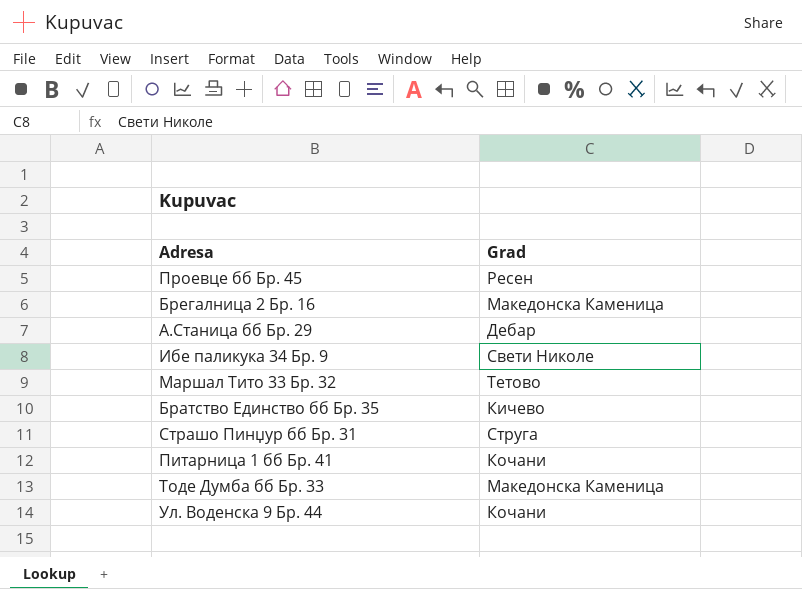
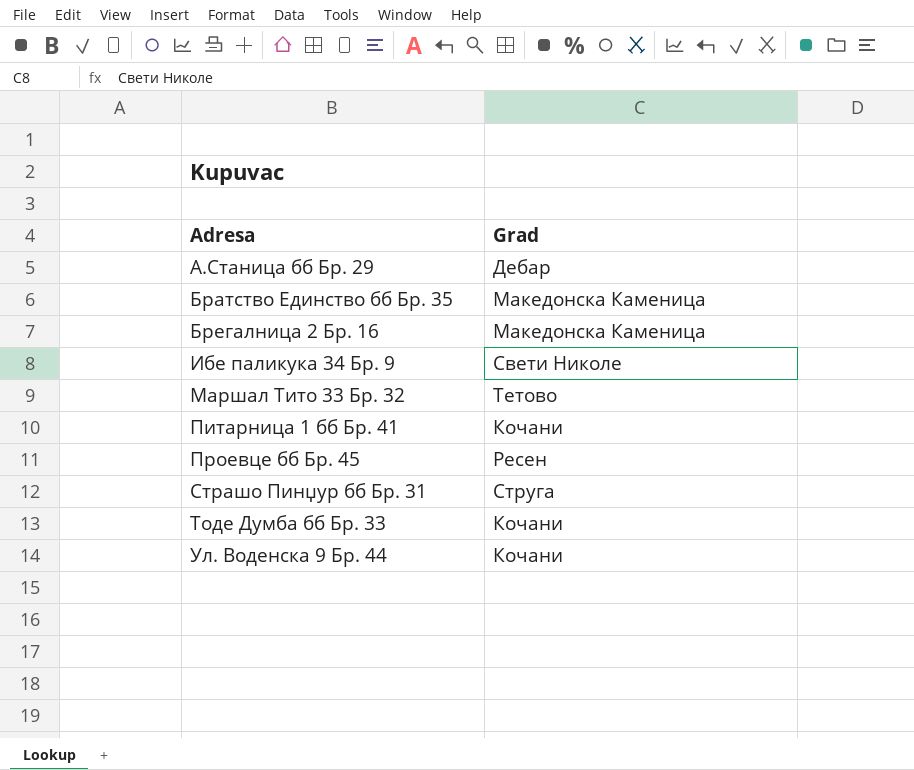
row order: none -> Adresa ascending
Братство Единство бб Бр. 35 | Grad: Кичево -> Македонска Каменица
Тоде Думба бб Бр. 33 | Grad: Македонска Каменица -> Кочани

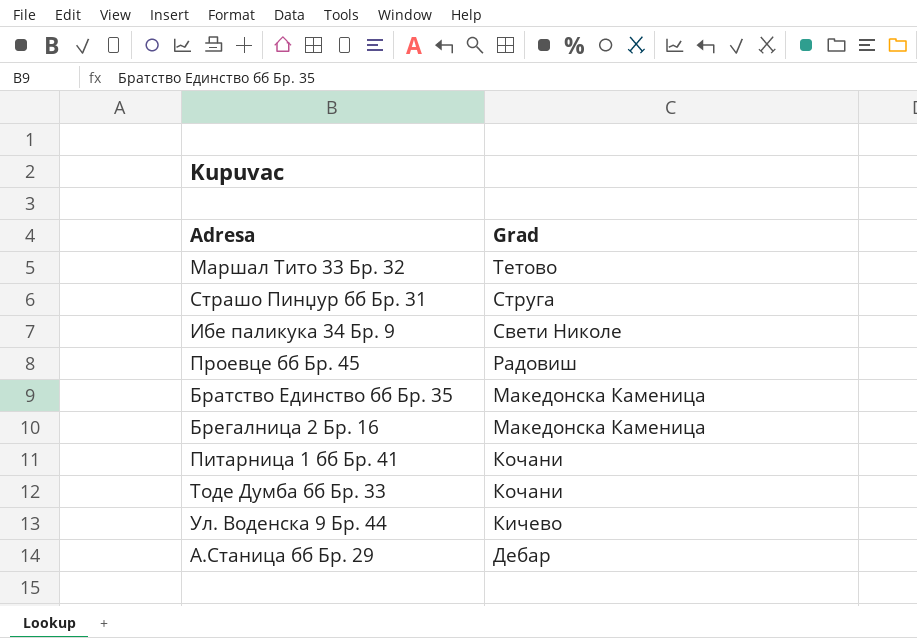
row order: Adresa ascending -> Grad descending
Проевце бб Бр. 45 | Grad: Ресен -> Радовиш
Ул. Воденска 9 Бр. 44 | Grad: Кочани -> Кичево

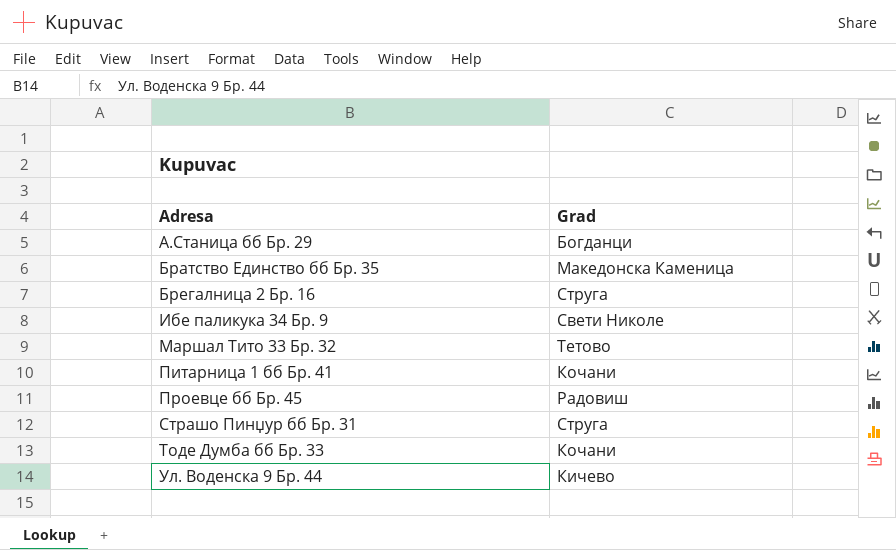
row order: Grad descending -> Adresa ascending
А.Станица бб Бр. 29 | Grad: Дебар -> Богданци
Брегалница 2 Бр. 16 | Grad: Македонска Каменица -> Струга

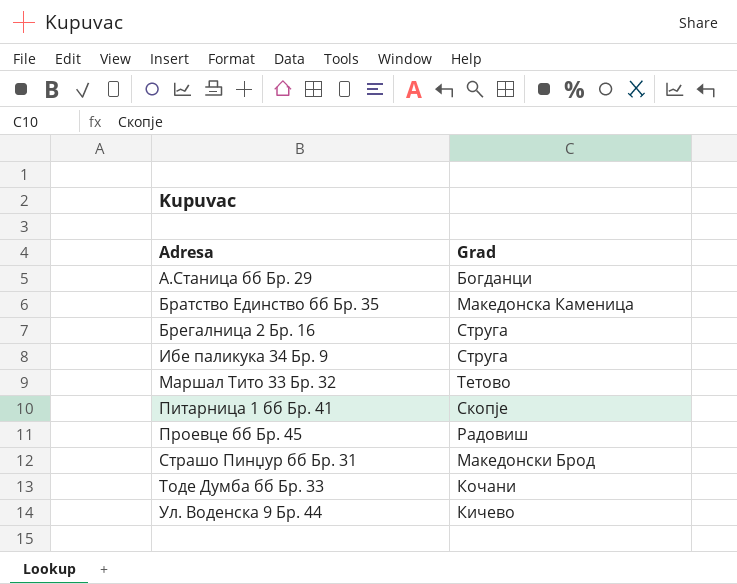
Ибе паликука 34 Бр. 9 | Grad: Свети Николе -> Струга
Питарница 1 бб Бр. 41 | Grad: Кочани -> Скопје
Страшо Пинџур бб Бр. 31 | Grad: Струга -> Македонски Брод

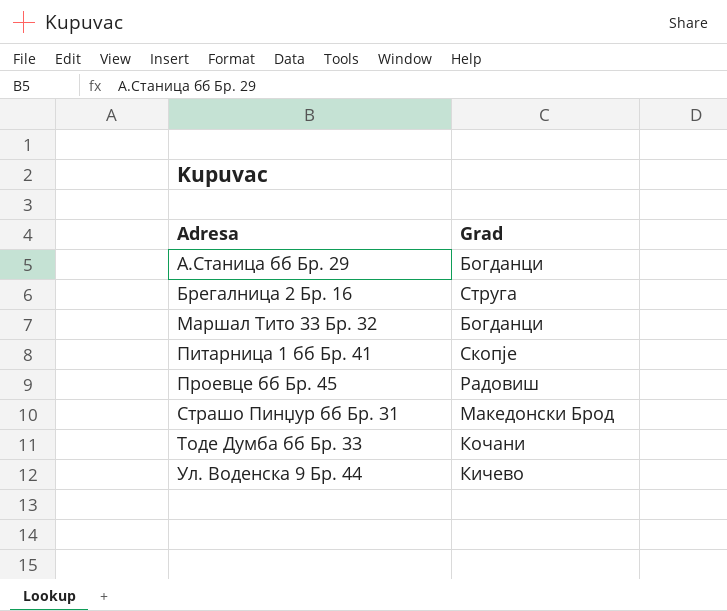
row Братство Единство бб Бр. 35: Македонска Каменица -> none
row Ибе паликука 34 Бр. 9: Струга -> none
Маршал Тито 33 Бр. 32 | Grad: Тетово -> Богданци

